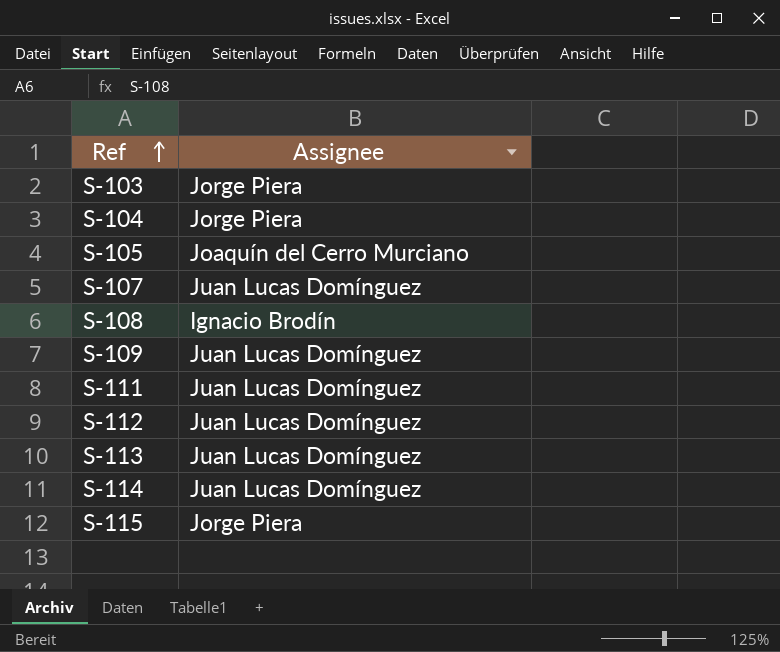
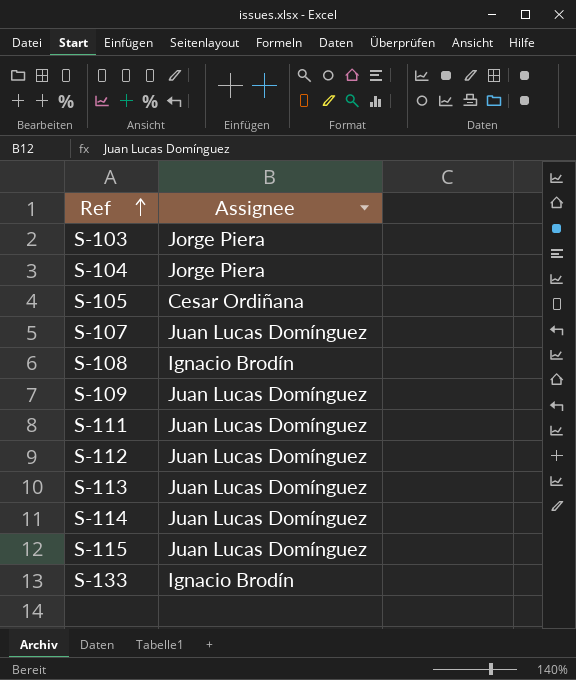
S-105 | Assignee: Joaquín del Cerro Murciano -> Cesar Ordiñana
S-115 | Assignee: Jorge Piera -> Juan Lucas Domínguez
row S-133: none -> Ignacio Brodín

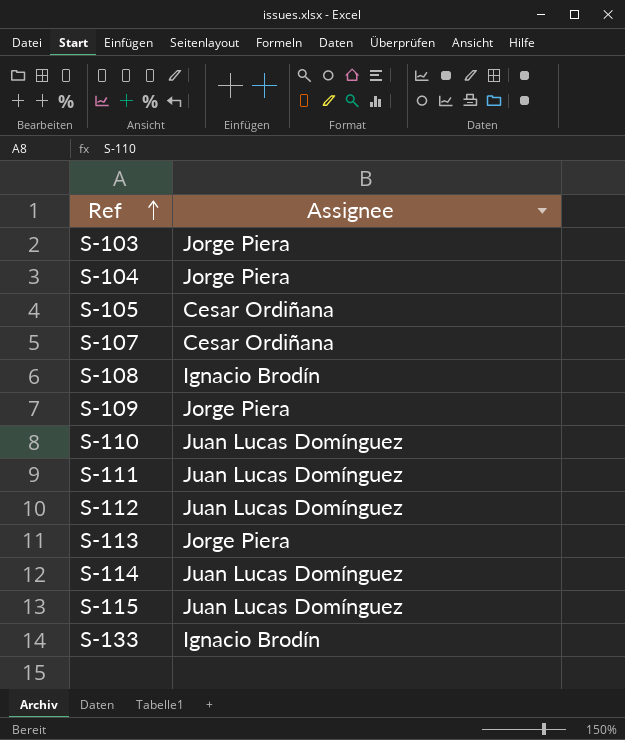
S-107 | Assignee: Juan Lucas Domínguez -> Cesar Ordiñana
S-109 | Assignee: Juan Lucas Domínguez -> Jorge Piera
row S-110: none -> Juan Lucas Domínguez
S-113 | Assignee: Juan Lucas Domínguez -> Jorge Piera

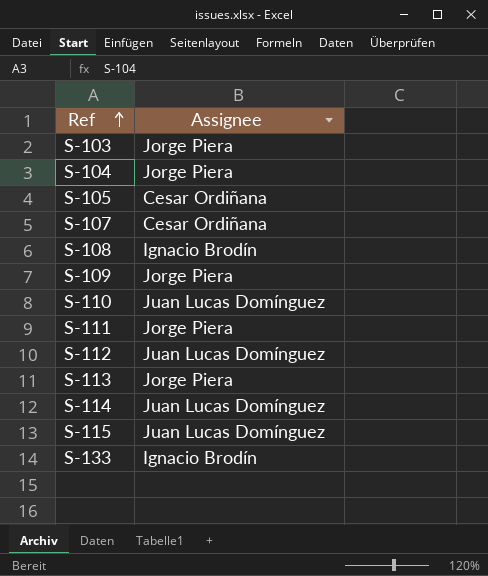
S-111 | Assignee: Juan Lucas Domínguez -> Jorge Piera

